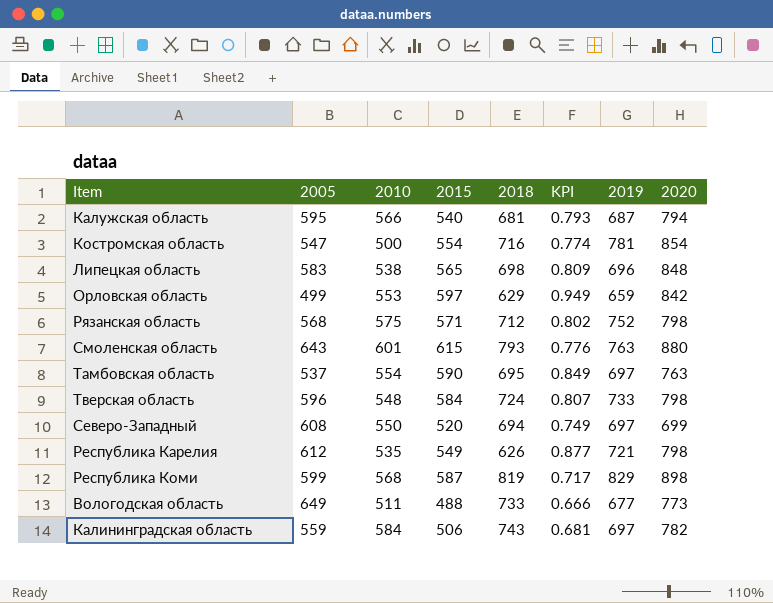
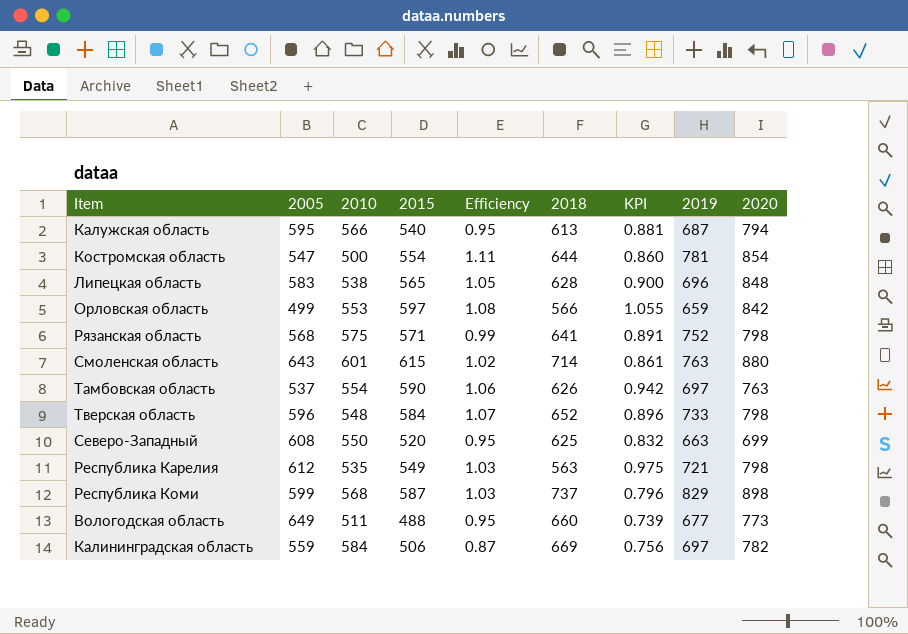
column Efficiency | formula: none -> [2015] / [2010]
Калужская область | 2018: 681 -> 613
Калужская область | KPI: 0.793 -> 0.881
Костромская область | 2018: 716 -> 644
Костромская область | KPI: 0.774 -> 0.860
Липецкая область | 2018: 698 -> 628
Липецкая область | KPI: 0.809 -> 0.900
Орловская область | 2018: 629 -> 566
Орловская область | KPI: 0.949 -> 1.055
Рязанская область | 2018: 712 -> 641
Рязанская область | KPI: 0.802 -> 0.891
Смоленская область | 2018: 793 -> 714
Смоленская область | KPI: 0.776 -> 0.861
Тамбовская область | 2018: 695 -> 626
Тамбовская область | KPI: 0.849 -> 0.942
Тверская область | 2018: 724 -> 652
Тверская область | KPI: 0.807 -> 0.896
Северо-Западный | 2018: 694 -> 625
Северо-Западный | KPI: 0.749 -> 0.832
Северо-Западный | 2019: 697 -> 663
Республика Карелия | 2018: 626 -> 563
Республика Карелия | KPI: 0.877 -> 0.975
Республика Коми | 2018: 819 -> 737
Республика Коми | KPI: 0.717 -> 0.796
Вологодская область | 2018: 733 -> 660
Вологодская область | KPI: 0.666 -> 0.739
Калининградская область | 2018: 743 -> 669
Калининградская область | KPI: 0.681 -> 0.756

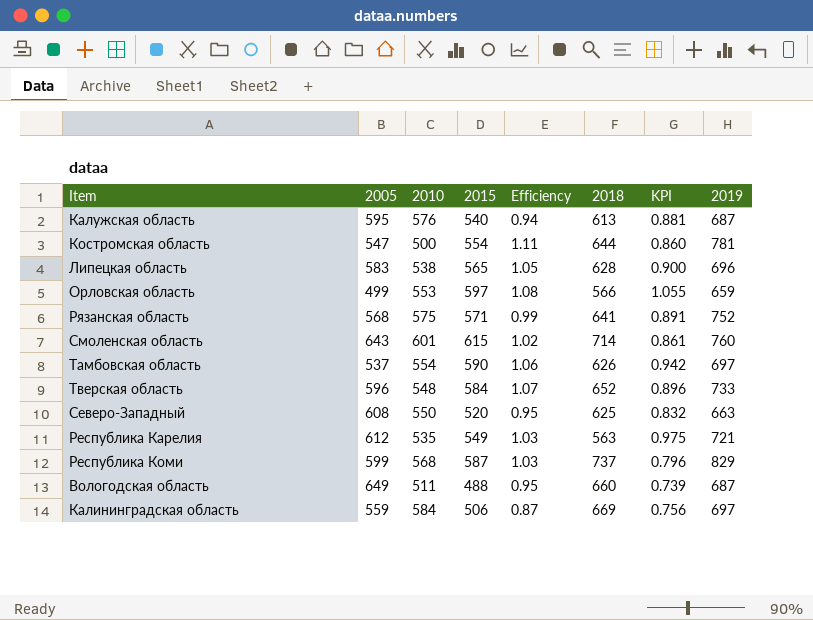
column 2020 | position: 9 -> none
Калужская область | 2010: 566 -> 576
Калужская область | Efficiency: 0.95 -> 0.94
Смоленская область | 2019: 763 -> 760
Вологодская область | 2019: 677 -> 687

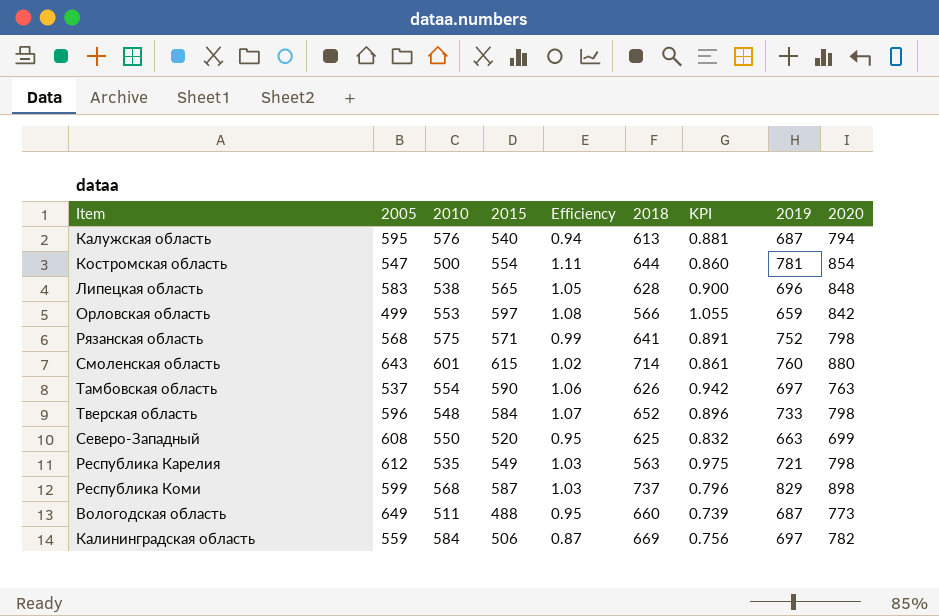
column 2020 | position: none -> 9

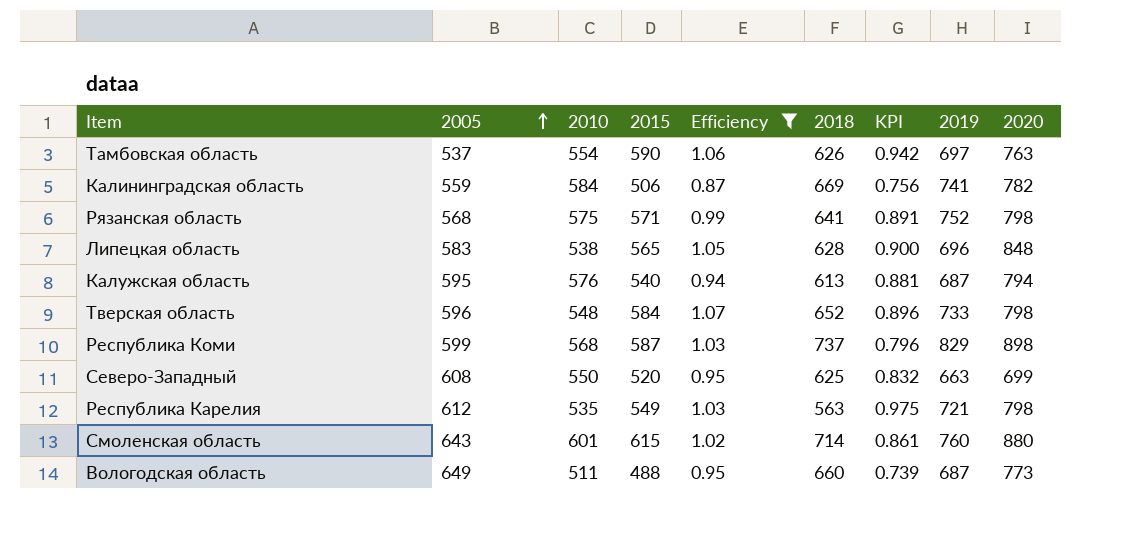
filter: none -> Efficiency <= 1.07
row order: none -> 2005 ascending
Калининградская область | 2019: 697 -> 741

